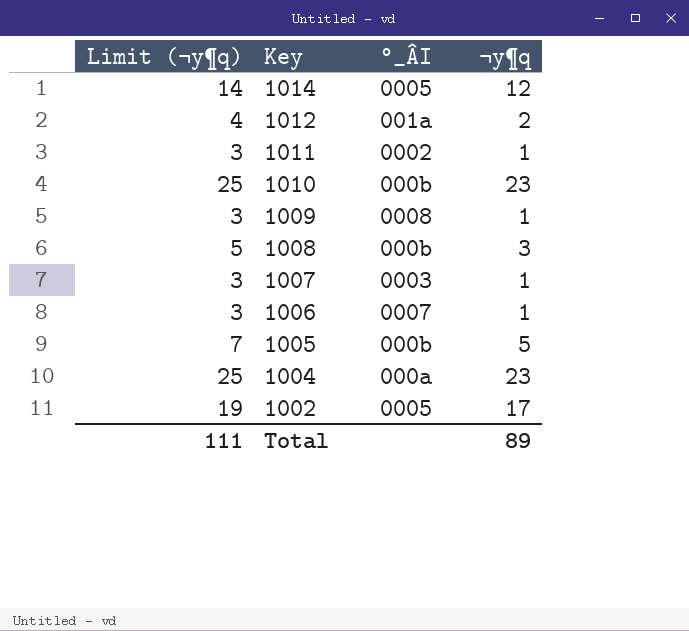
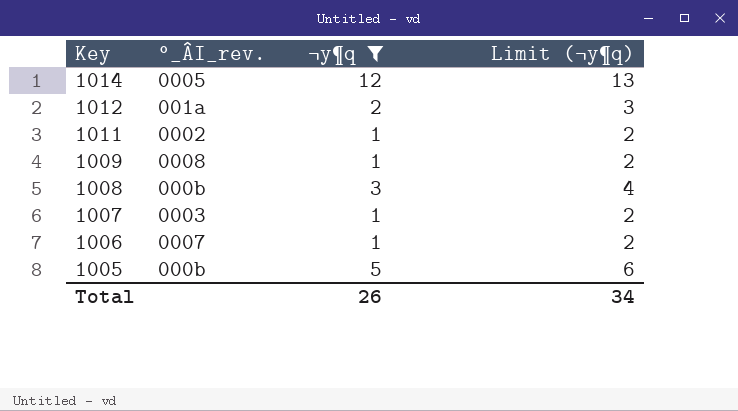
filter: none -> ¬y¶q <= 12
column name: °_ÂI -> °_ÂI_rev.
column Limit (¬y¶q) | formula: [¬y¶q] + 2 -> [¬y¶q] + 1
column Limit (¬y¶q) | position: 1 -> 4
Total | ¬y¶q: 89 -> 26
Total | Limit (¬y¶q): 111 -> 34

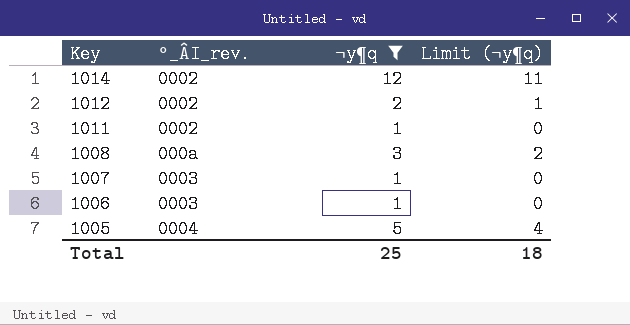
column Limit (¬y¶q) | formula: [¬y¶q] + 1 -> [¬y¶q] - 1
row 1009: 0008 | 1 | 2 -> none
1014 | °_ÂI_rev.: 0005 -> 0002
1012 | °_ÂI_rev.: 001a -> 0002
1008 | °_ÂI_rev.: 000b -> 000a
1006 | °_ÂI_rev.: 0007 -> 0003
1005 | °_ÂI_rev.: 000b -> 0004
Total | ¬y¶q: 26 -> 25
Total | Limit (¬y¶q): 34 -> 18

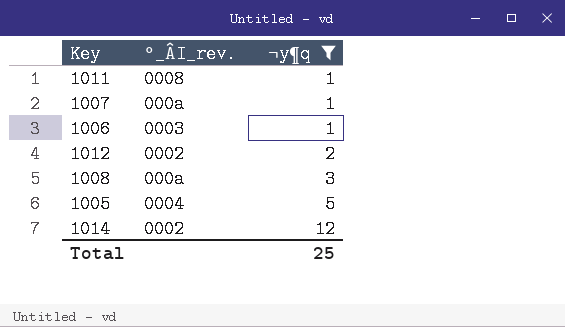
row order: Key descending -> ¬y¶q ascending
column Limit (¬y¶q) | formula: [¬y¶q] - 1 -> none
1011 | °_ÂI_rev.: 0002 -> 0008
1007 | °_ÂI_rev.: 0003 -> 000a

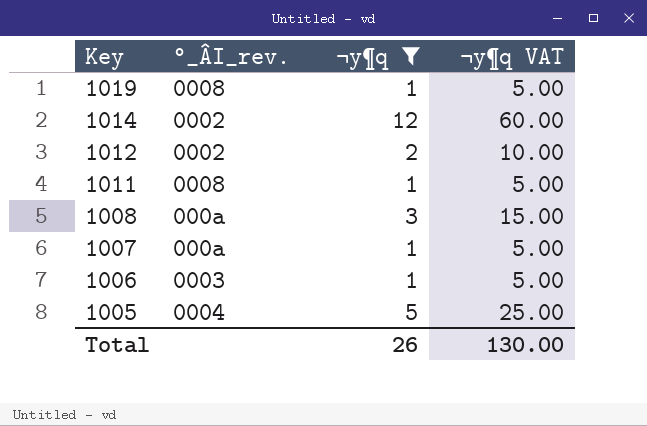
row order: ¬y¶q ascending -> Key descending
column ¬y¶q VAT | formula: none -> [¬y¶q] * 5
row 1019: none -> 0008 | 1 | 5.00
Total | ¬y¶q: 25 -> 26

